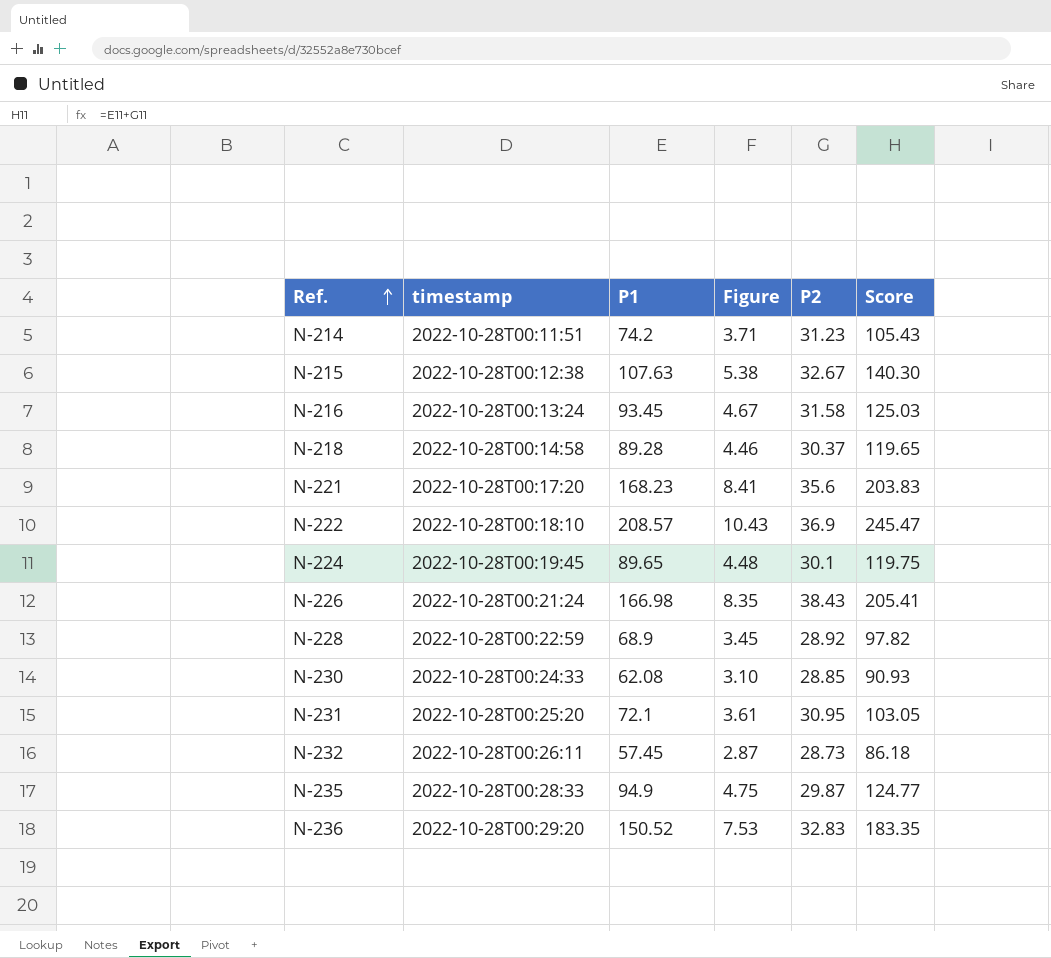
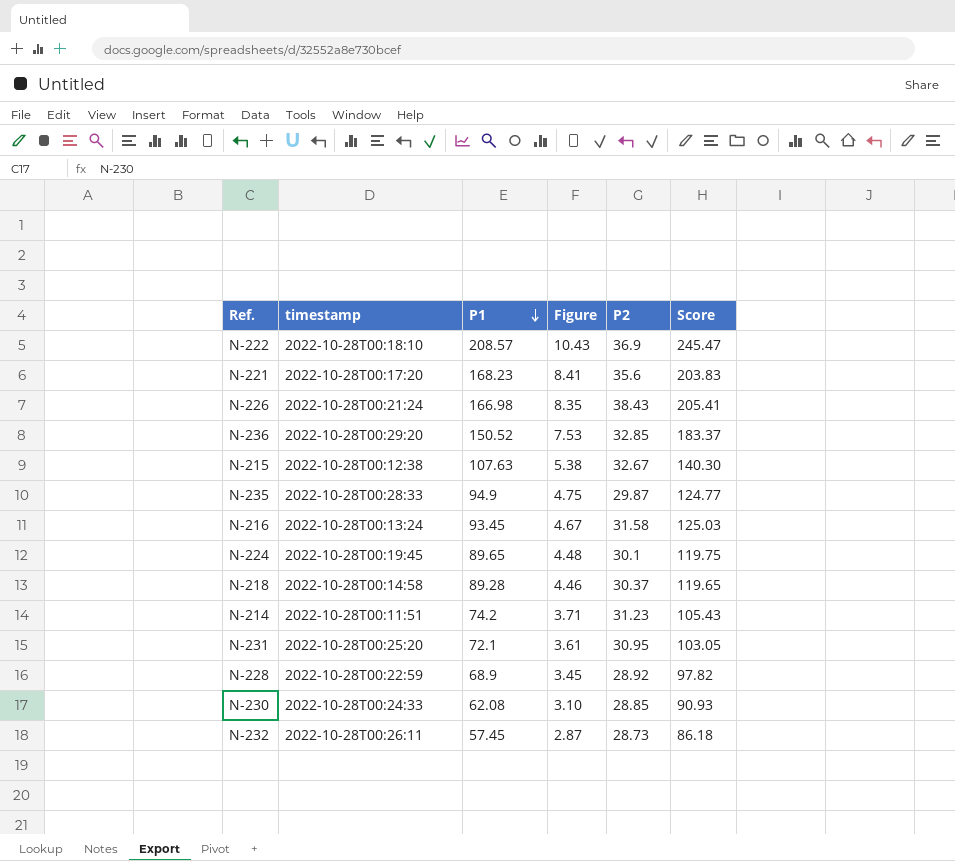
row order: Ref. ascending -> P1 descending
N-236 | P2: 32.83 -> 32.85
N-236 | Score: 183.35 -> 183.37

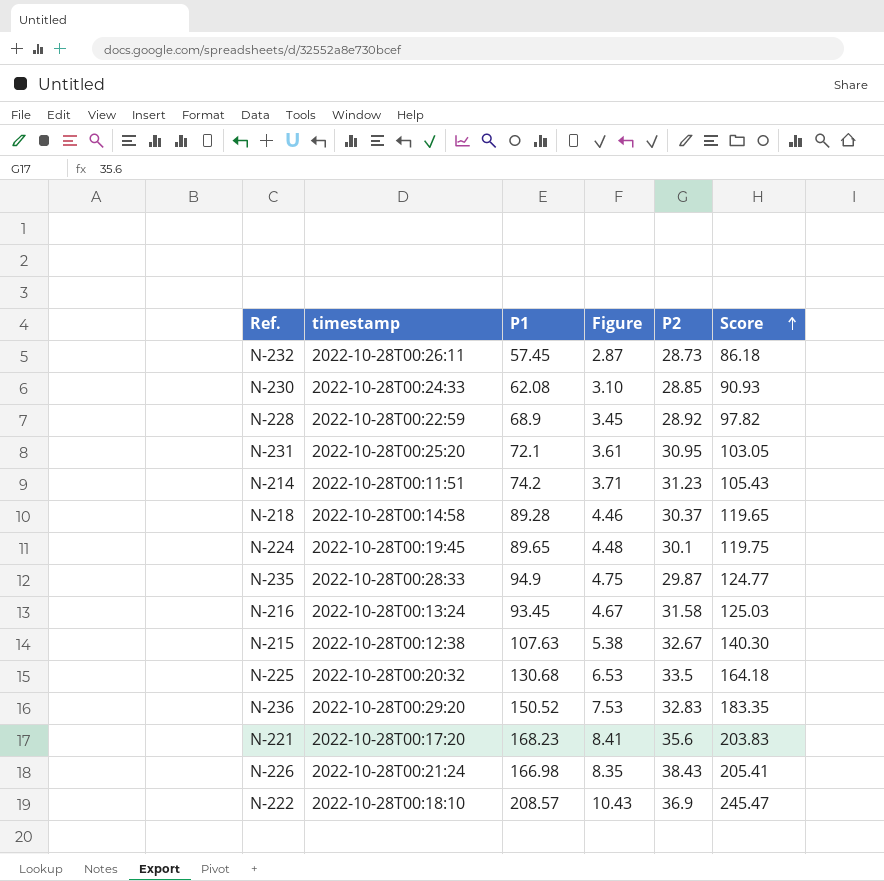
row order: P1 descending -> Score ascending
row N-225: none -> 2022-10-28T00:20:32 | 130.68 | 6.53 | 33.5 | 164.18
N-236 | P2: 32.85 -> 32.83
N-236 | Score: 183.37 -> 183.35

